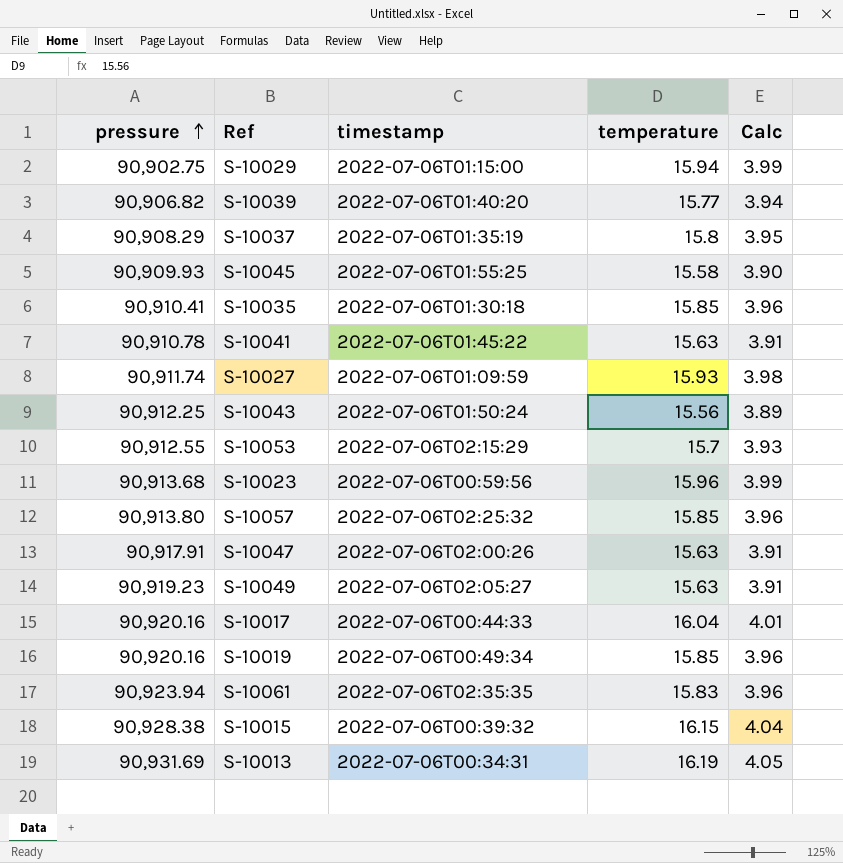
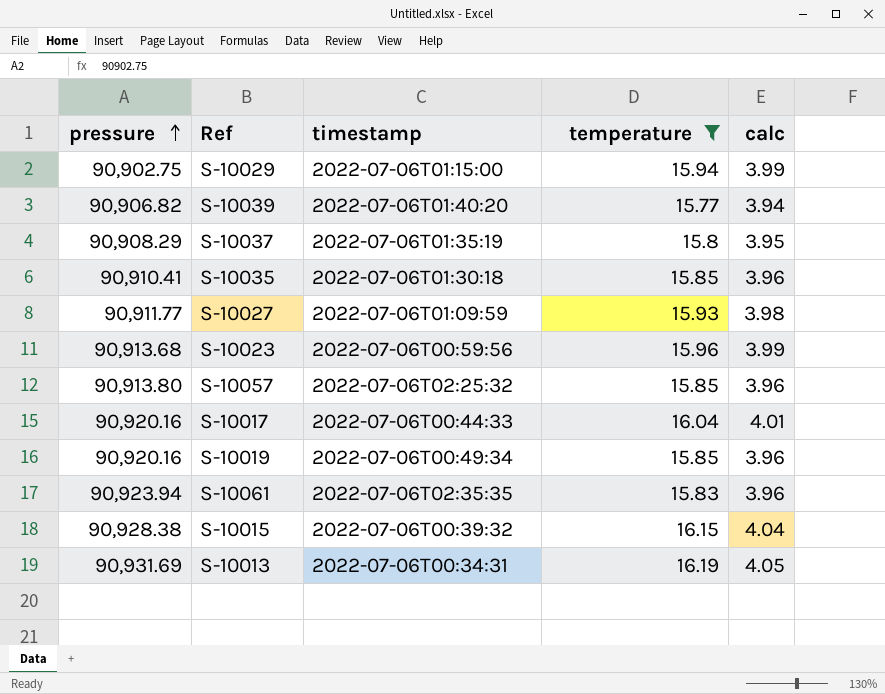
filter: none -> temperature >= 15.77
column name: Calc -> calc
S-10027 | pressure: 90,911.74 -> 90,911.77

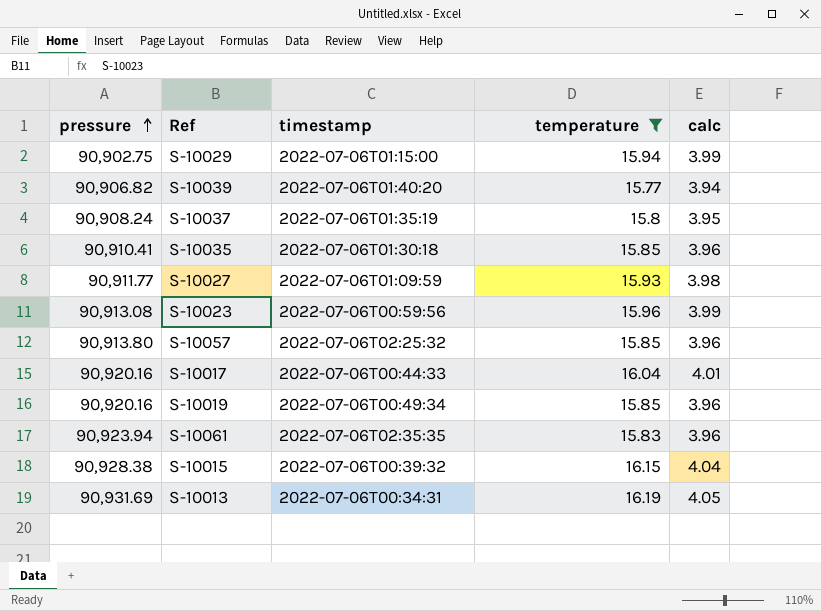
S-10037 | pressure: 90,908.29 -> 90,908.24
S-10023 | pressure: 90,913.68 -> 90,913.08

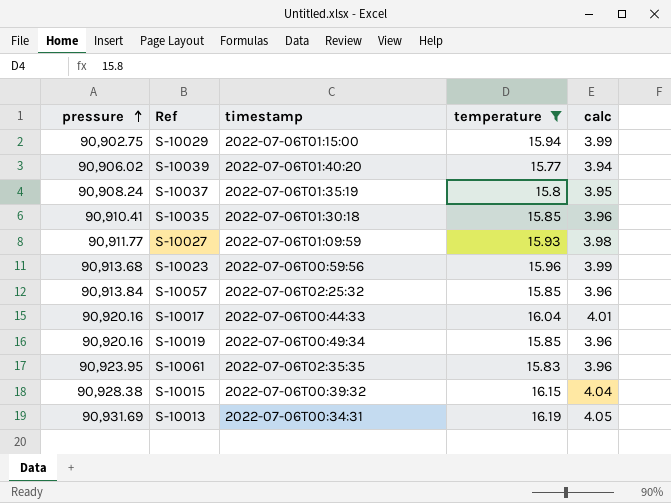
S-10039 | pressure: 90,906.82 -> 90,906.02
S-10023 | pressure: 90,913.08 -> 90,913.68
S-10057 | pressure: 90,913.80 -> 90,913.84
S-10061 | pressure: 90,923.94 -> 90,923.95

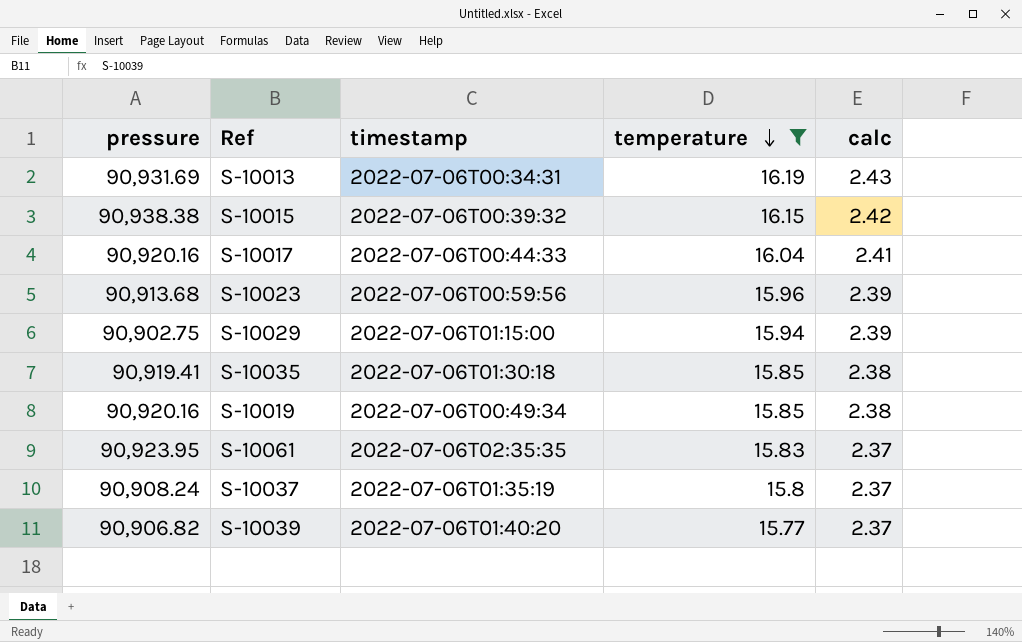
row order: pressure ascending -> temperature descending
column calc | formula: [temperature] * 0.25 -> [temperature] * 0.15
row S-10027: 90,911.77 | 2022-07-06T01:09:59 | 15.93 | 3.98 -> none
row S-10057: 90,913.84 | 2022-07-06T02:25:32 | 15.85 | 3.96 -> none
S-10015 | pressure: 90,928.38 -> 90,938.38
S-10035 | pressure: 90,910.41 -> 90,919.41
S-10039 | pressure: 90,906.02 -> 90,906.82

